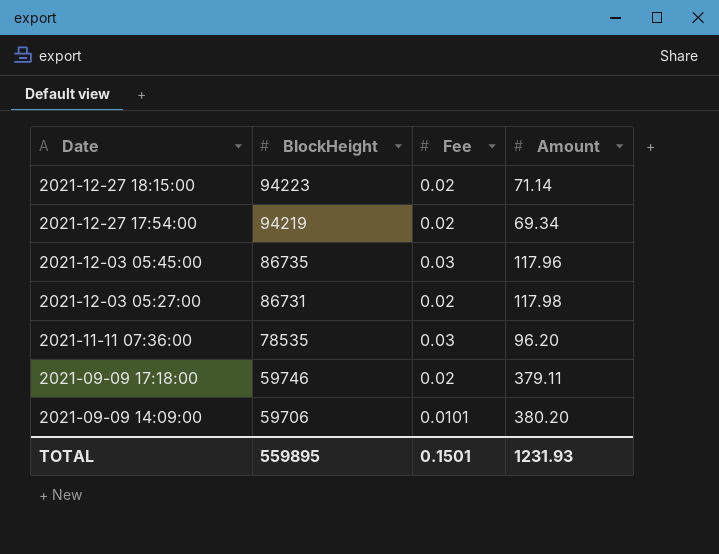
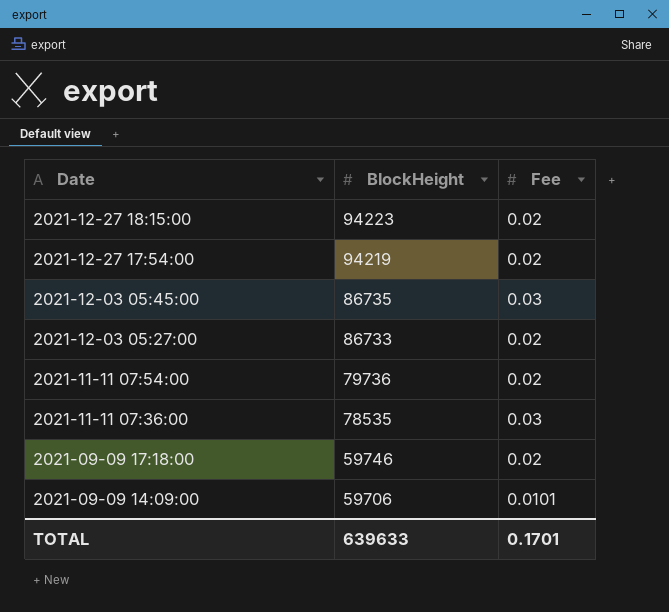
column Amount | position: 4 -> none
2021-12-03 05:27:00 | BlockHeight: 86731 -> 86733
row 2021-11-11 07:54:00: none -> 79736 | 0.02
TOTAL | BlockHeight: 559895 -> 639633
TOTAL | Fee: 0.1501 -> 0.1701

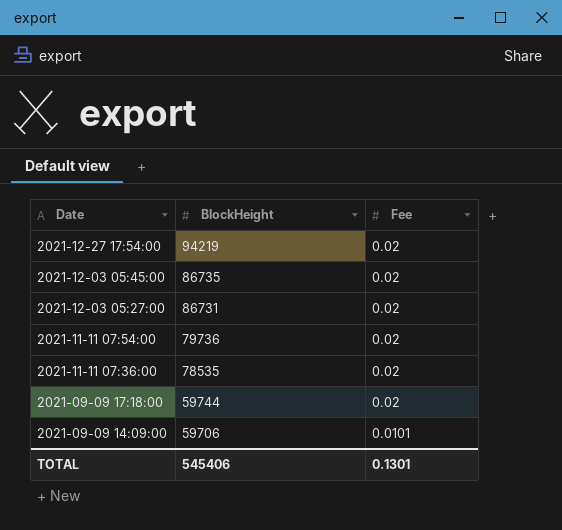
row 2021-12-27 18:15:00: 94223 | 0.02 -> none
2021-12-03 05:45:00 | Fee: 0.03 -> 0.02
2021-12-03 05:27:00 | BlockHeight: 86733 -> 86731
2021-11-11 07:36:00 | Fee: 0.03 -> 0.02
2021-09-09 17:18:00 | BlockHeight: 59746 -> 59744
TOTAL | BlockHeight: 639633 -> 545406
TOTAL | Fee: 0.1701 -> 0.1301

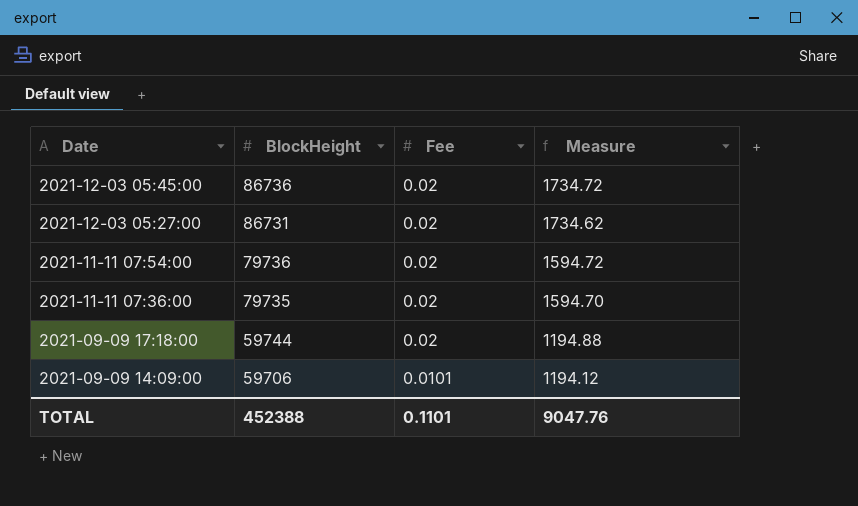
column Measure | formula: none -> [BlockHeight] * 0.02
row 2021-12-27 17:54:00: 94219 | 0.02 -> none
2021-12-03 05:45:00 | BlockHeight: 86735 -> 86736
2021-11-11 07:36:00 | BlockHeight: 78535 -> 79735
TOTAL | BlockHeight: 545406 -> 452388
TOTAL | Fee: 0.1301 -> 0.1101

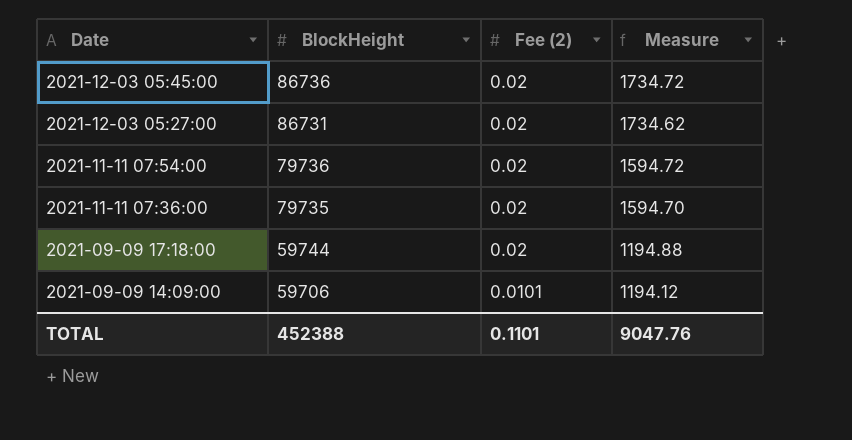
column name: Fee -> Fee (2)

